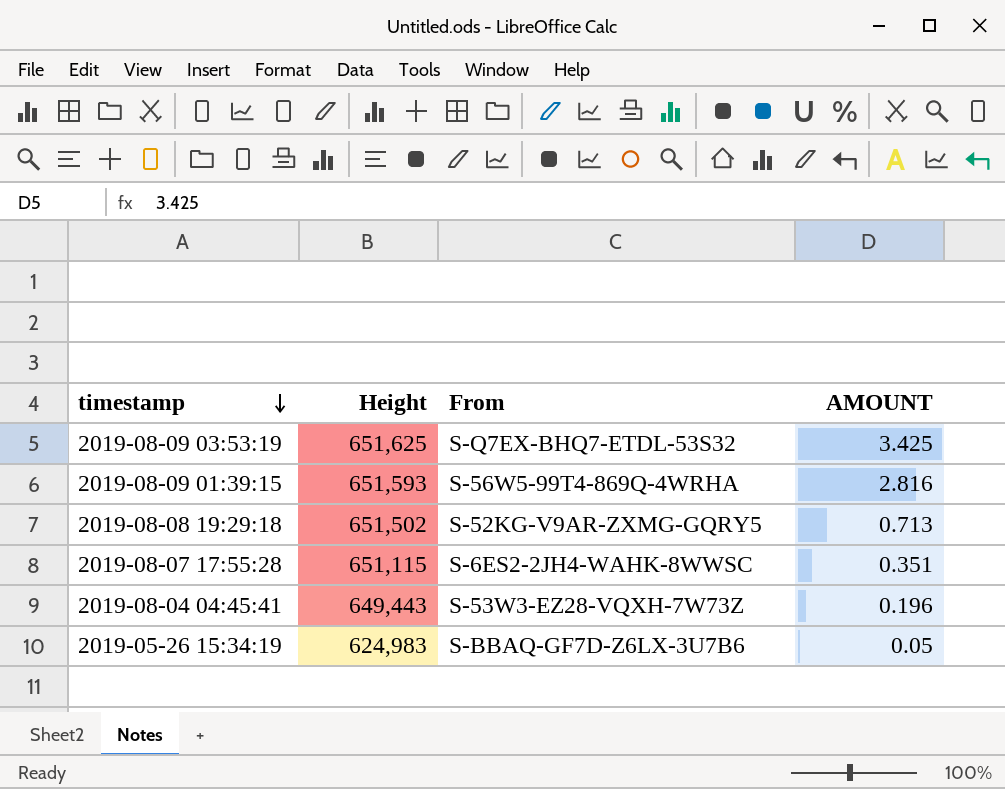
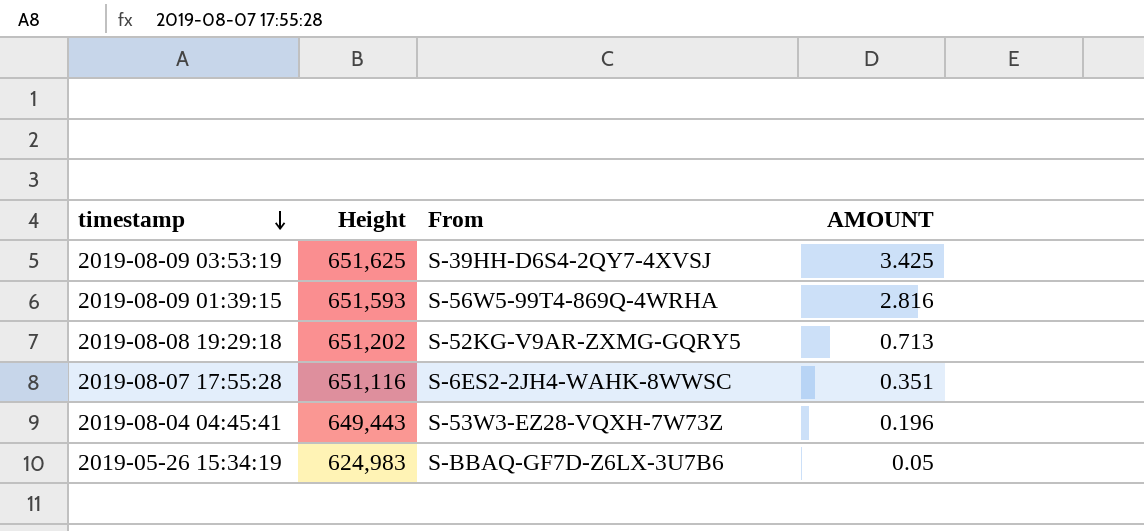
2019-08-09 03:53:19 | From: S-Q7EX-BHQ7-ETDL-53S32 -> S-39HH-D6S4-2QY7-4XVSJ
2019-08-08 19:29:18 | Height: 651,502 -> 651,202
2019-08-07 17:55:28 | Height: 651,115 -> 651,116

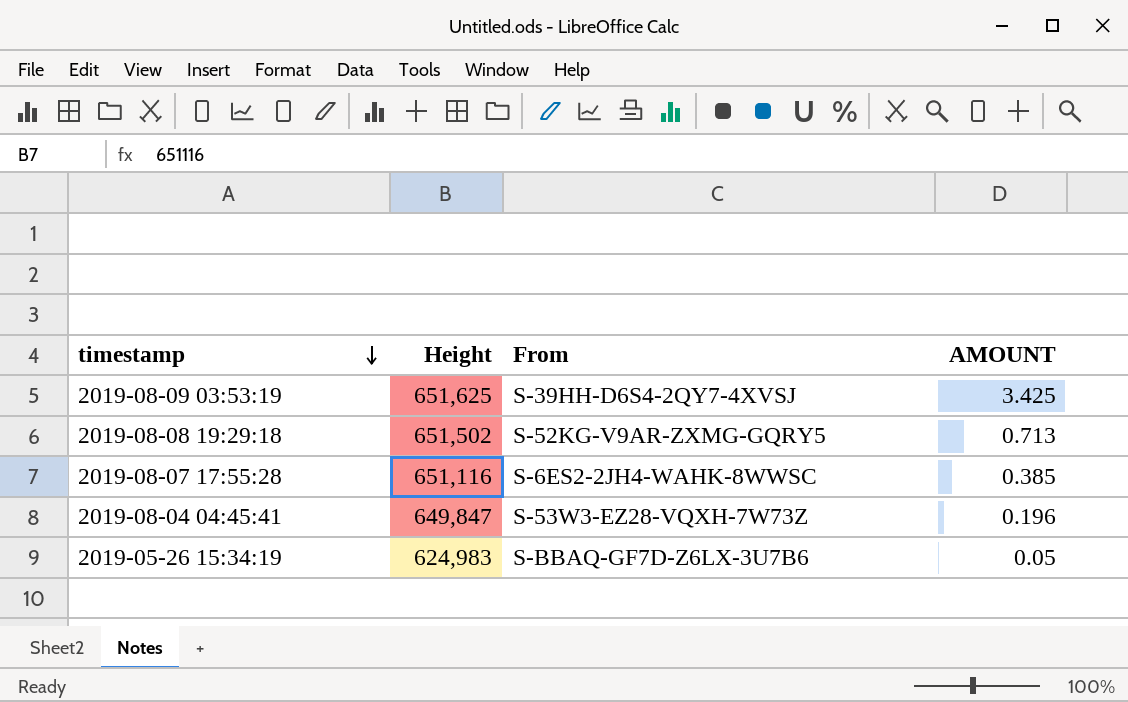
row 2019-08-09 01:39:15: 651,593 | S-56W5-99T4-869Q-4WRHA | 2.816 -> none
2019-08-08 19:29:18 | Height: 651,202 -> 651,502
2019-08-07 17:55:28 | AMOUNT: 0.351 -> 0.385
2019-08-04 04:45:41 | Height: 649,443 -> 649,847

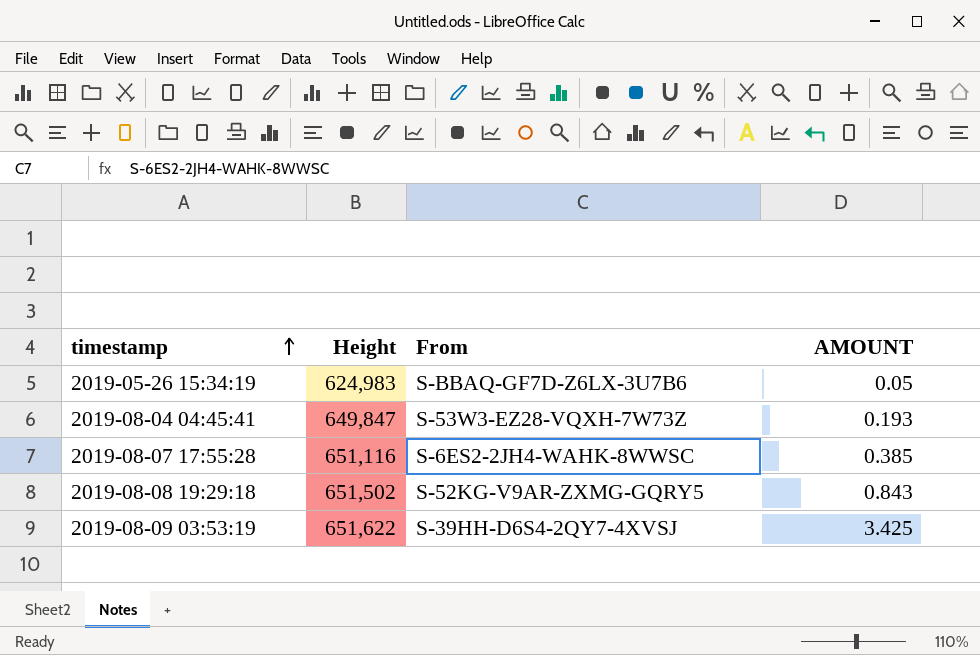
row order: timestamp descending -> timestamp ascending
2019-08-04 04:45:41 | AMOUNT: 0.196 -> 0.193
2019-08-08 19:29:18 | AMOUNT: 0.713 -> 0.843
2019-08-09 03:53:19 | Height: 651,625 -> 651,622

